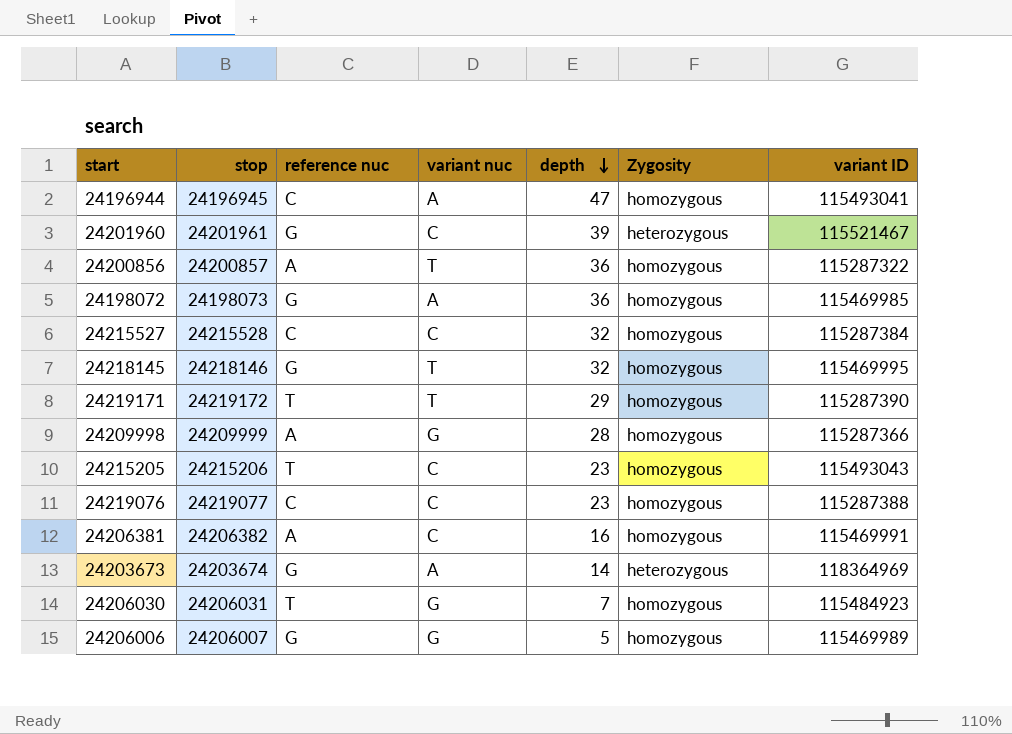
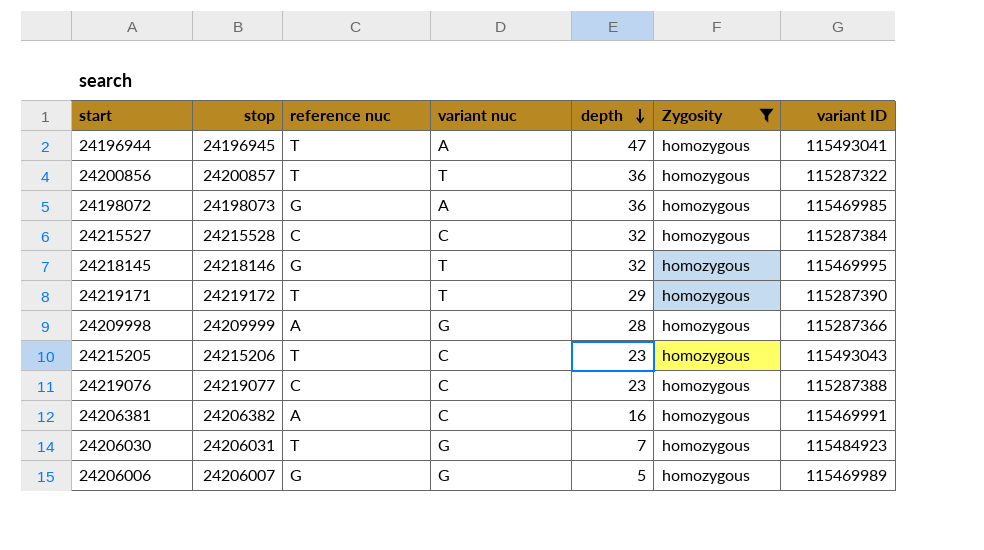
filter: none -> Zygosity = homozygous
24196944 | reference nuc: C -> T
24200856 | reference nuc: A -> T

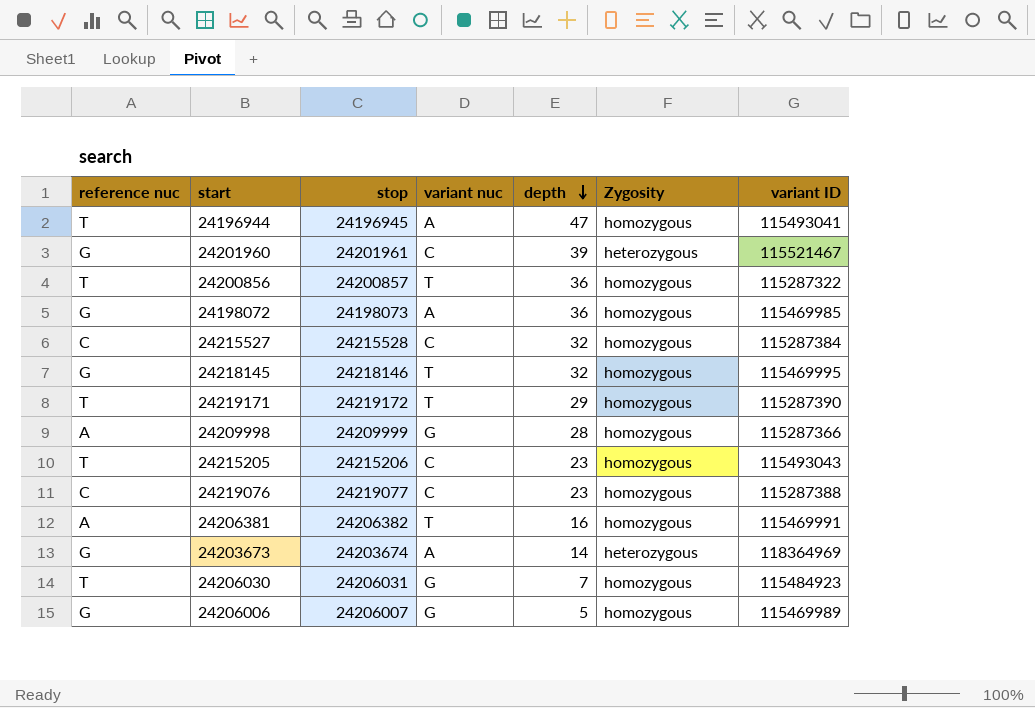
filter: Zygosity = homozygous -> none
column reference nuc | position: 3 -> 1
24206381 | variant nuc: C -> T

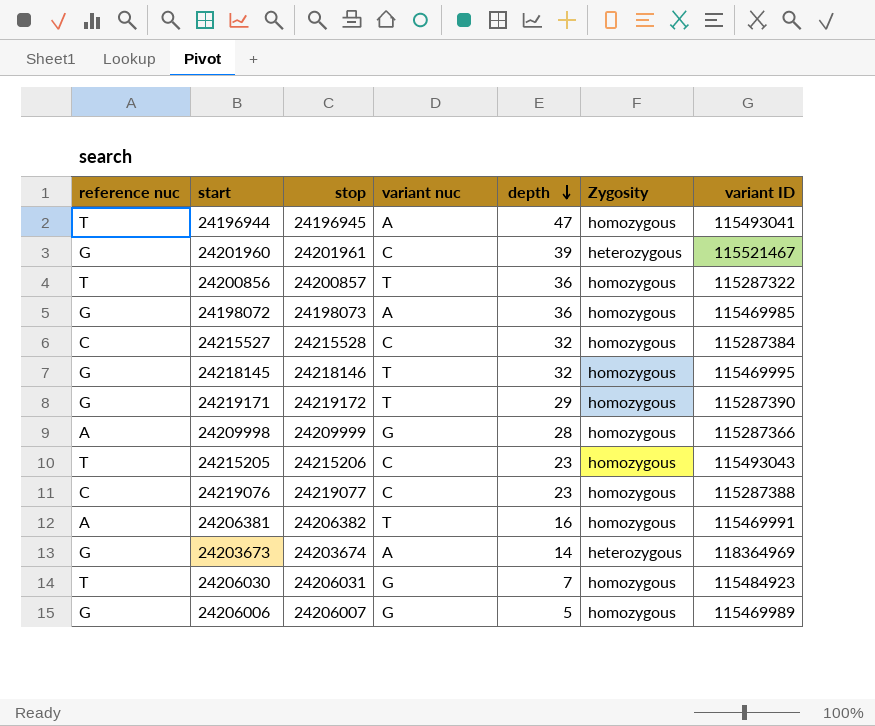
24219171 | reference nuc: T -> G

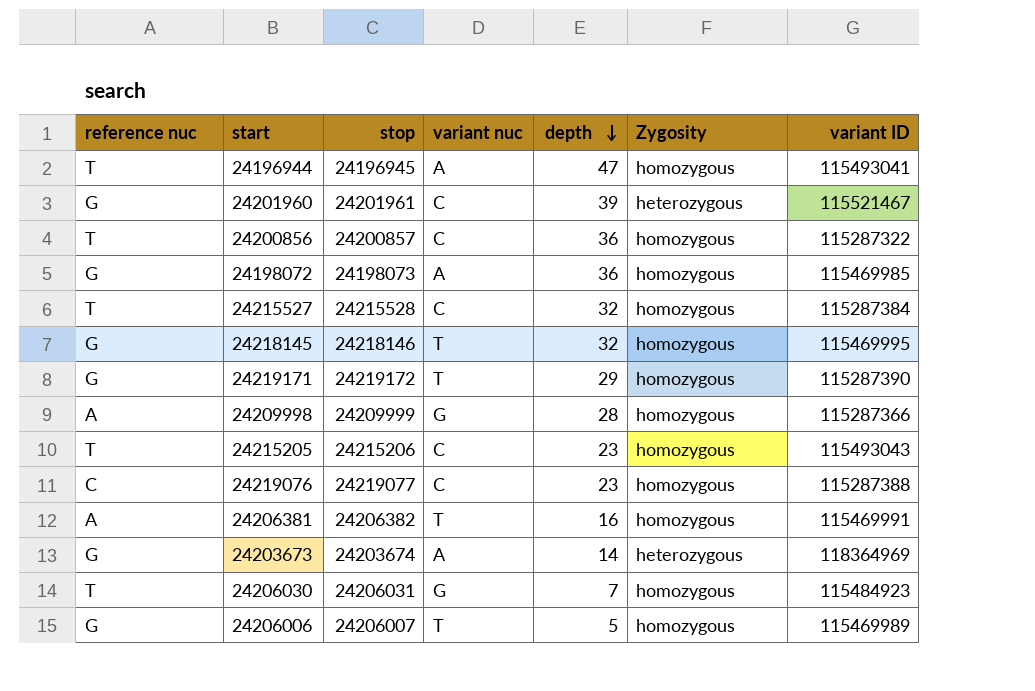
24200856 | variant nuc: T -> C
24215527 | reference nuc: C -> T
24206006 | variant nuc: G -> T

